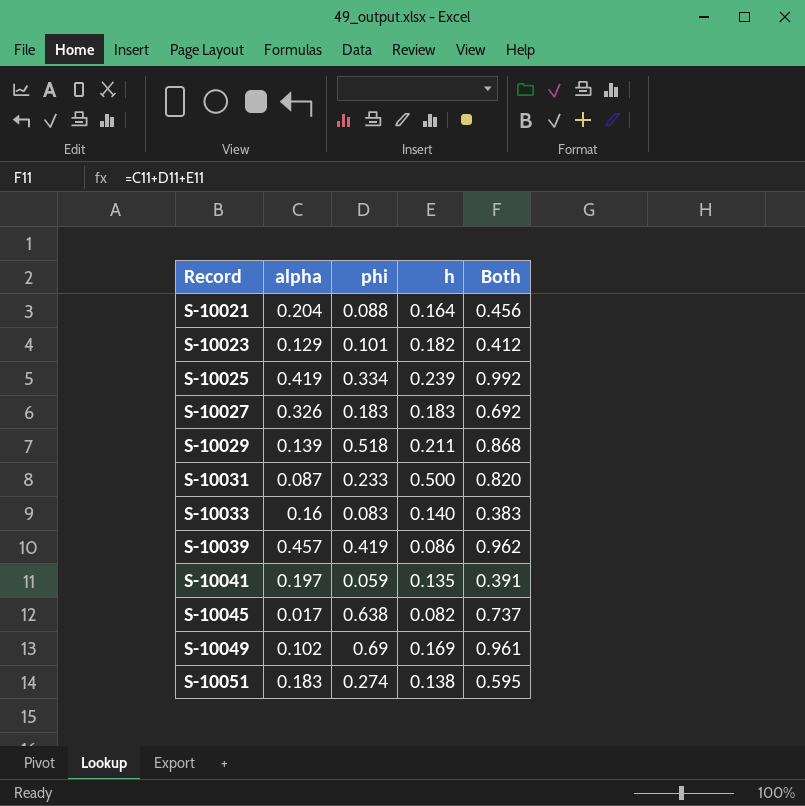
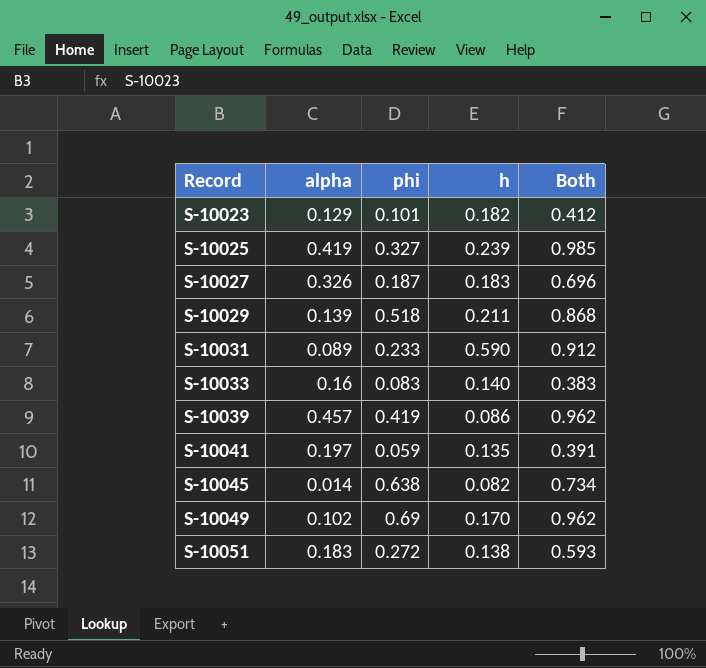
row S-10021: 0.204 | 0.088 | 0.164 | 0.456 -> none
S-10025 | phi: 0.334 -> 0.327
S-10025 | Both: 0.992 -> 0.985
S-10027 | phi: 0.183 -> 0.187
S-10027 | Both: 0.692 -> 0.696
S-10031 | alpha: 0.087 -> 0.089
S-10031 | h: 0.500 -> 0.590
S-10031 | Both: 0.820 -> 0.912
S-10045 | alpha: 0.017 -> 0.014
S-10045 | Both: 0.737 -> 0.734
S-10049 | h: 0.169 -> 0.170
S-10049 | Both: 0.961 -> 0.962
S-10051 | phi: 0.274 -> 0.272
S-10051 | Both: 0.595 -> 0.593

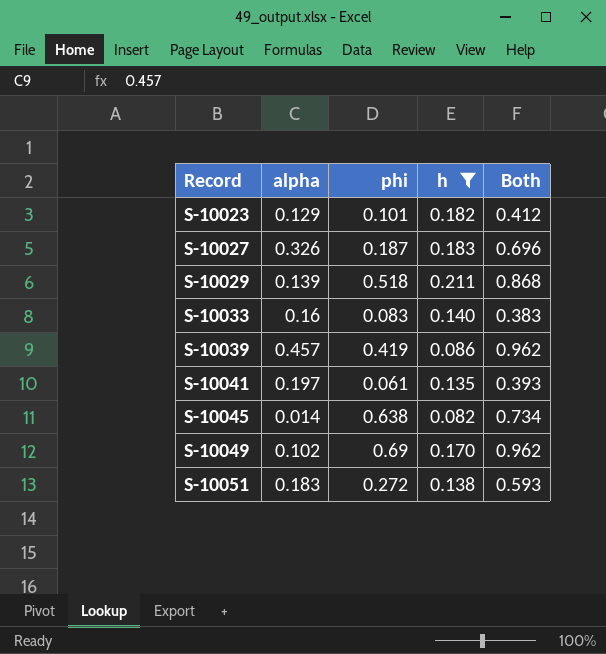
filter: none -> h <= 0.211
S-10041 | phi: 0.059 -> 0.061
S-10041 | Both: 0.391 -> 0.393

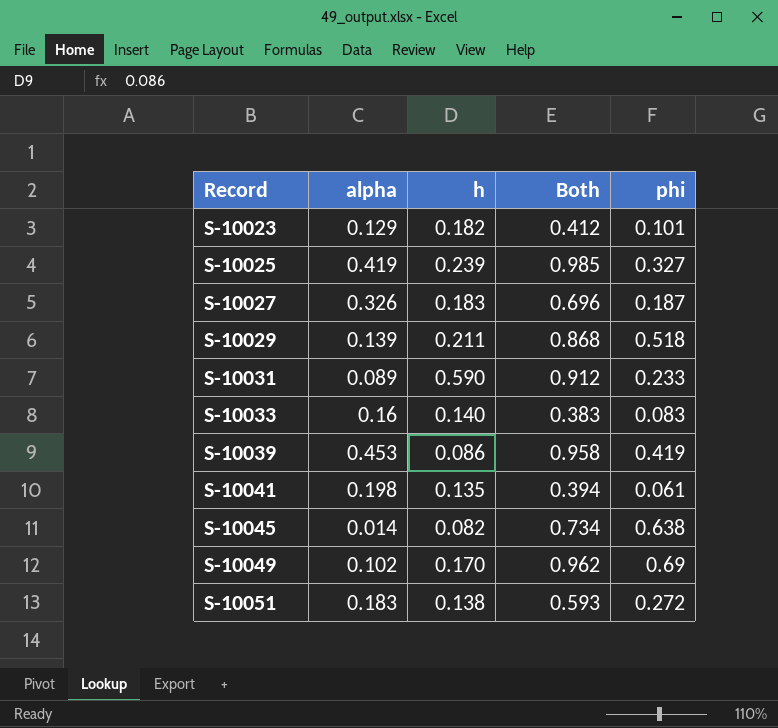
filter: h <= 0.211 -> none
column phi | position: 3 -> 5
S-10039 | alpha: 0.457 -> 0.453
S-10039 | Both: 0.962 -> 0.958
S-10041 | alpha: 0.197 -> 0.198
S-10041 | Both: 0.393 -> 0.394

